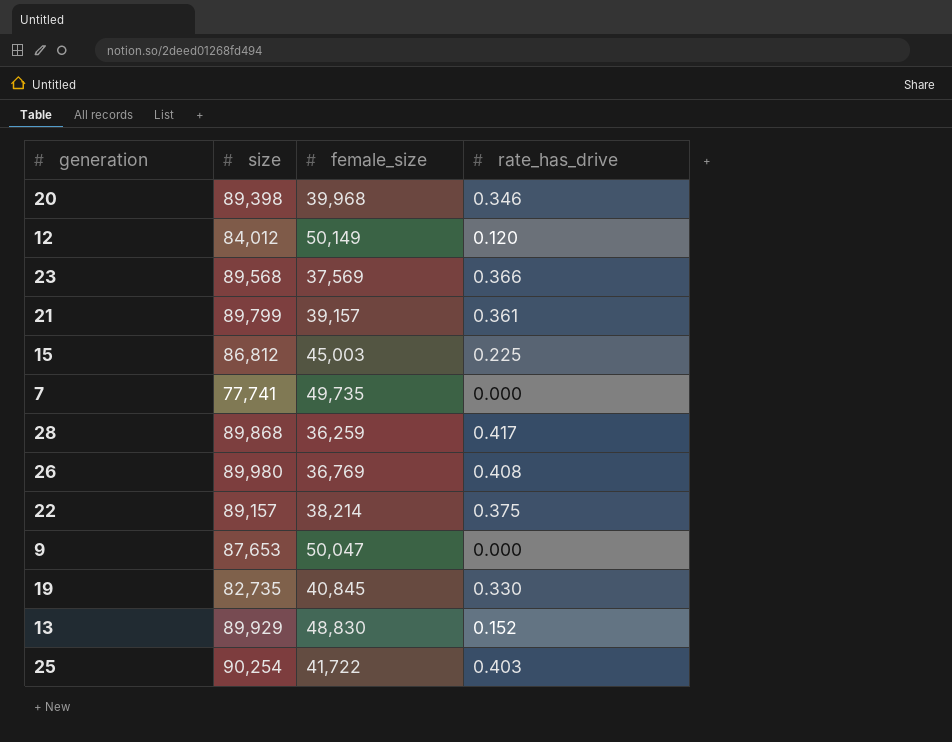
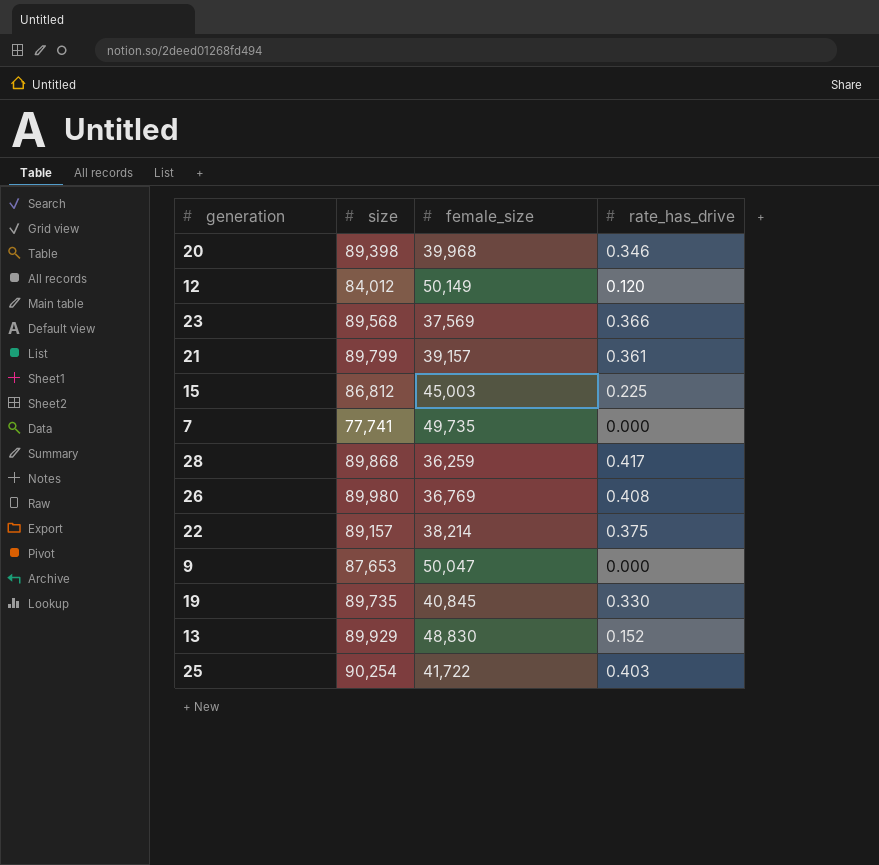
19 | size: 82,735 -> 89,735

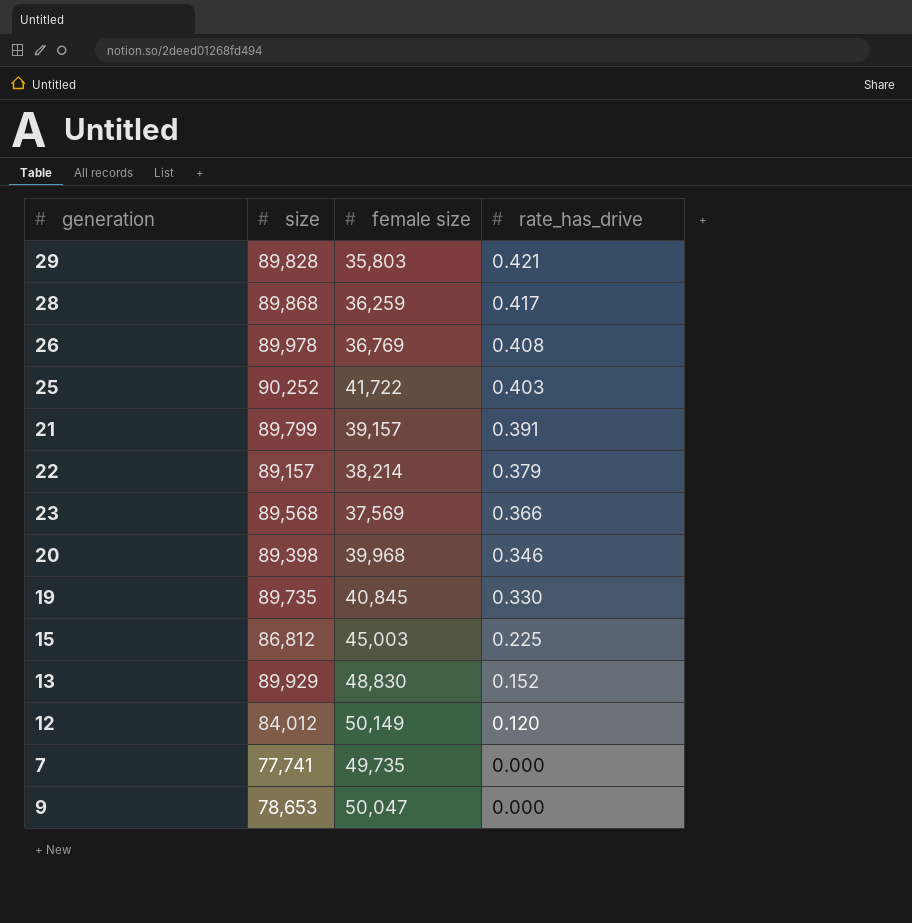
row order: none -> rate_has_drive descending
column name: female_size -> female size
row 29: none -> 89,828 | 35,803 | 0.421
26 | size: 89,980 -> 89,978
25 | size: 90,254 -> 90,252
21 | rate_has_drive: 0.361 -> 0.391
22 | rate_has_drive: 0.375 -> 0.379
9 | size: 87,653 -> 78,653

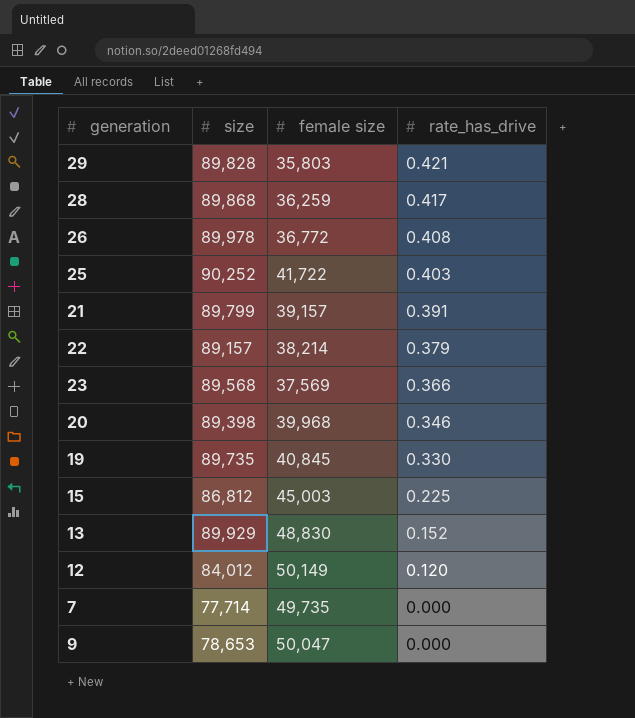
26 | female size: 36,769 -> 36,772
7 | size: 77,741 -> 77,714

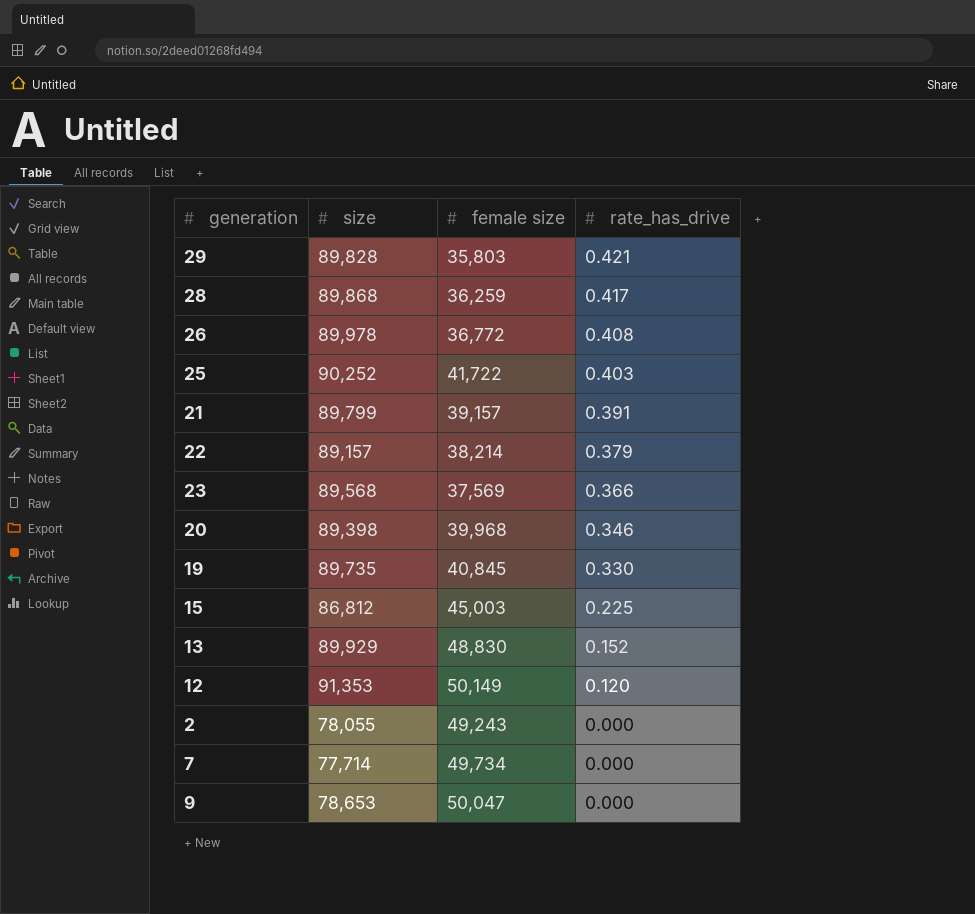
12 | size: 84,012 -> 91,353
row 2: none -> 78,055 | 49,243 | 0.000
7 | female size: 49,735 -> 49,734

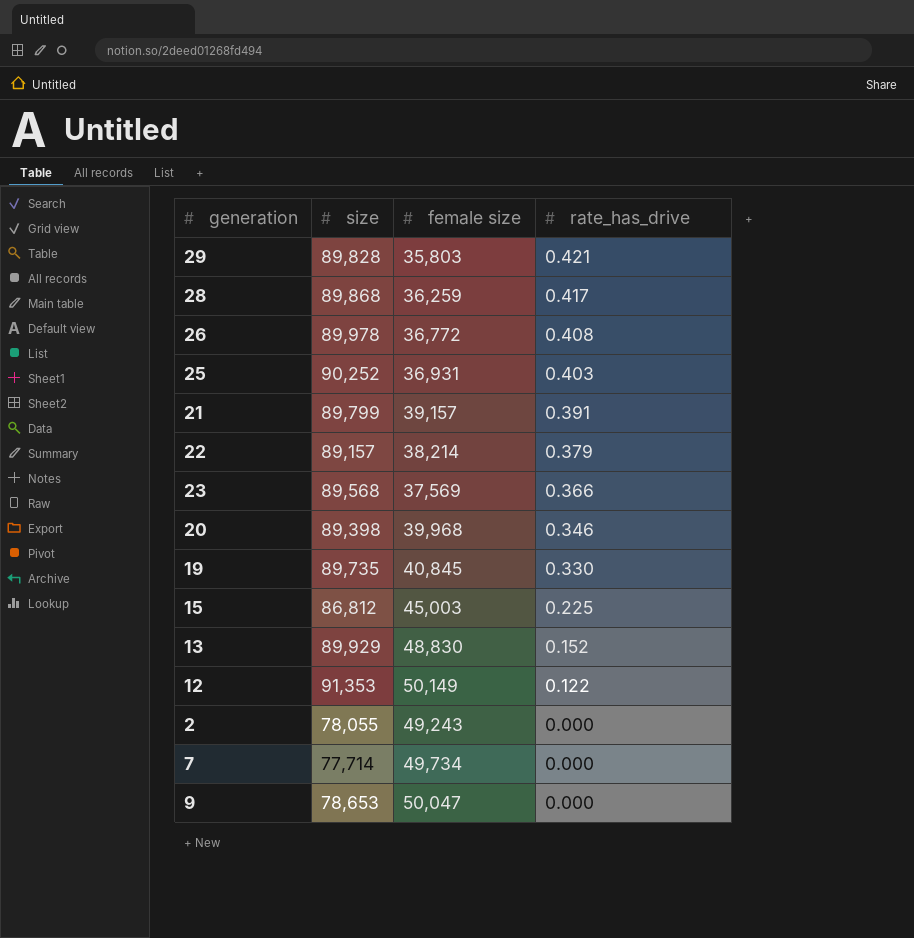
25 | female size: 41,722 -> 36,931
12 | rate_has_drive: 0.120 -> 0.122

